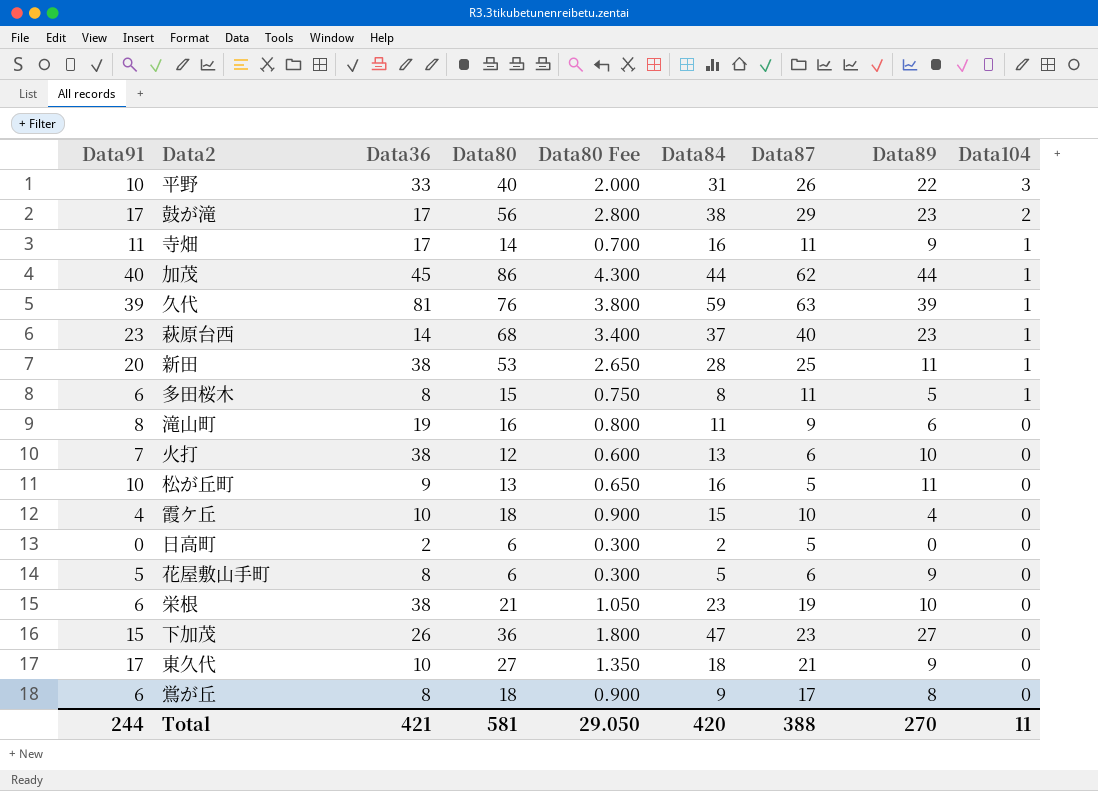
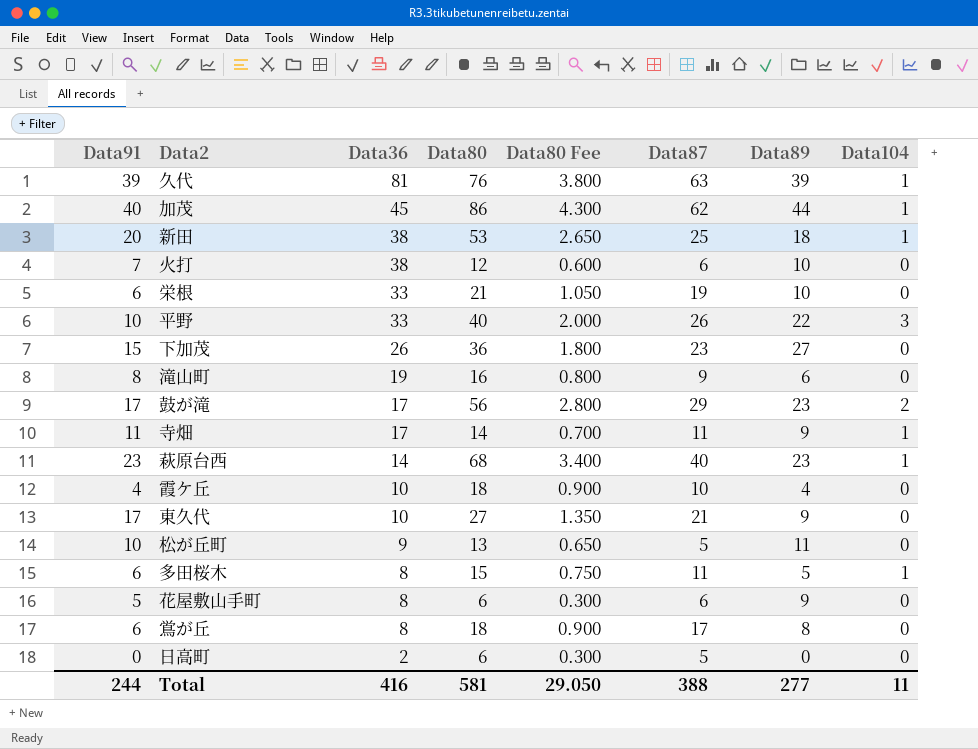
row order: Data104 descending -> Data36 descending
column Data84 | position: 6 -> none
新田 | Data89: 11 -> 18
栄根 | Data36: 38 -> 33
Total | Data36: 421 -> 416
Total | Data89: 270 -> 277

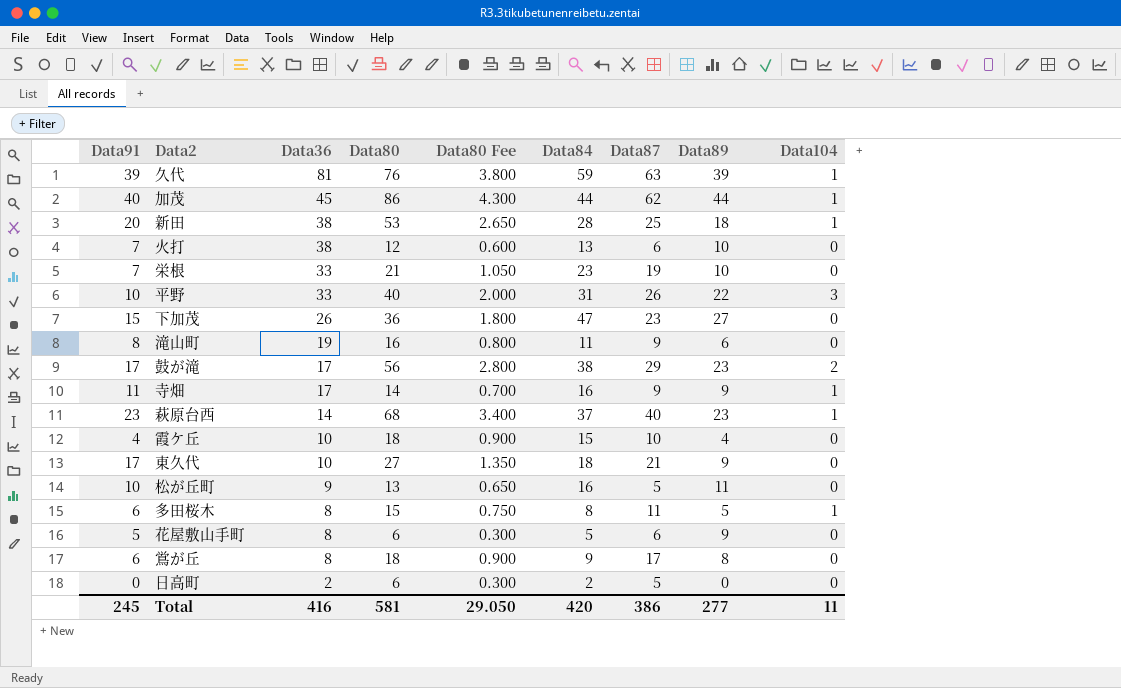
column Data84 | position: none -> 6
栄根 | Data91: 6 -> 7
寺畑 | Data87: 11 -> 9
Total | Data91: 244 -> 245
Total | Data87: 388 -> 386

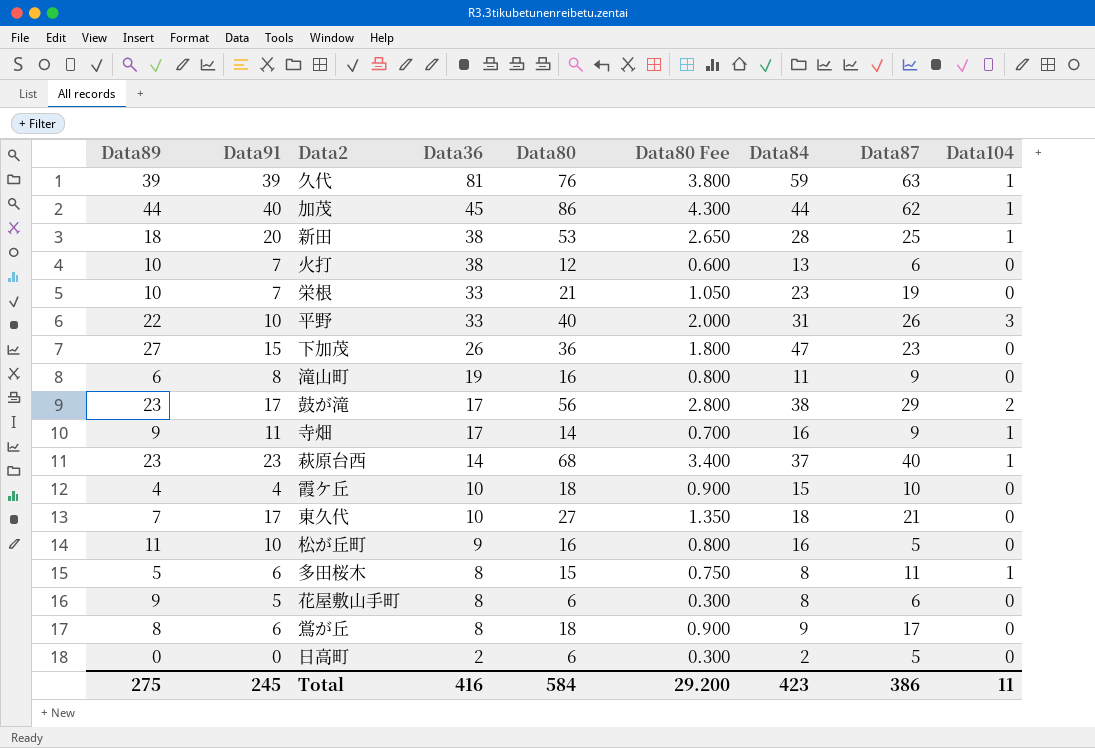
column Data89 | position: 8 -> 1
東久代 | Data89: 9 -> 7
松が丘町 | Data80: 13 -> 16
松が丘町 | Data80 Fee: 0.650 -> 0.800
花屋敷山手町 | Data84: 5 -> 8
Total | Data89: 277 -> 275
Total | Data80: 581 -> 584
Total | Data80 Fee: 29.050 -> 29.200
Total | Data84: 420 -> 423

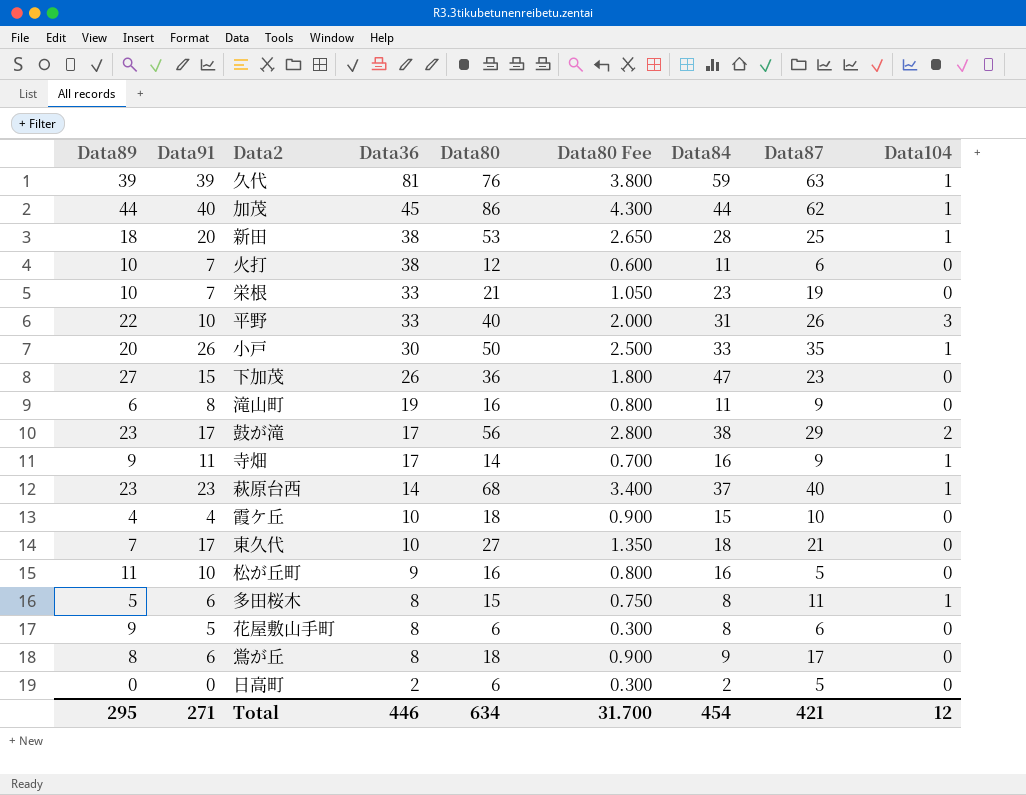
火打 | Data84: 13 -> 11
row 小戸: none -> 20 | 26 | 30 | 50 | 2.500 | 33 | 35 | 1
Total | Data89: 275 -> 295
Total | Data91: 245 -> 271
Total | Data36: 416 -> 446
Total | Data80: 584 -> 634
Total | Data80 Fee: 29.200 -> 31.700
Total | Data84: 423 -> 454
Total | Data87: 386 -> 421
Total | Data104: 11 -> 12

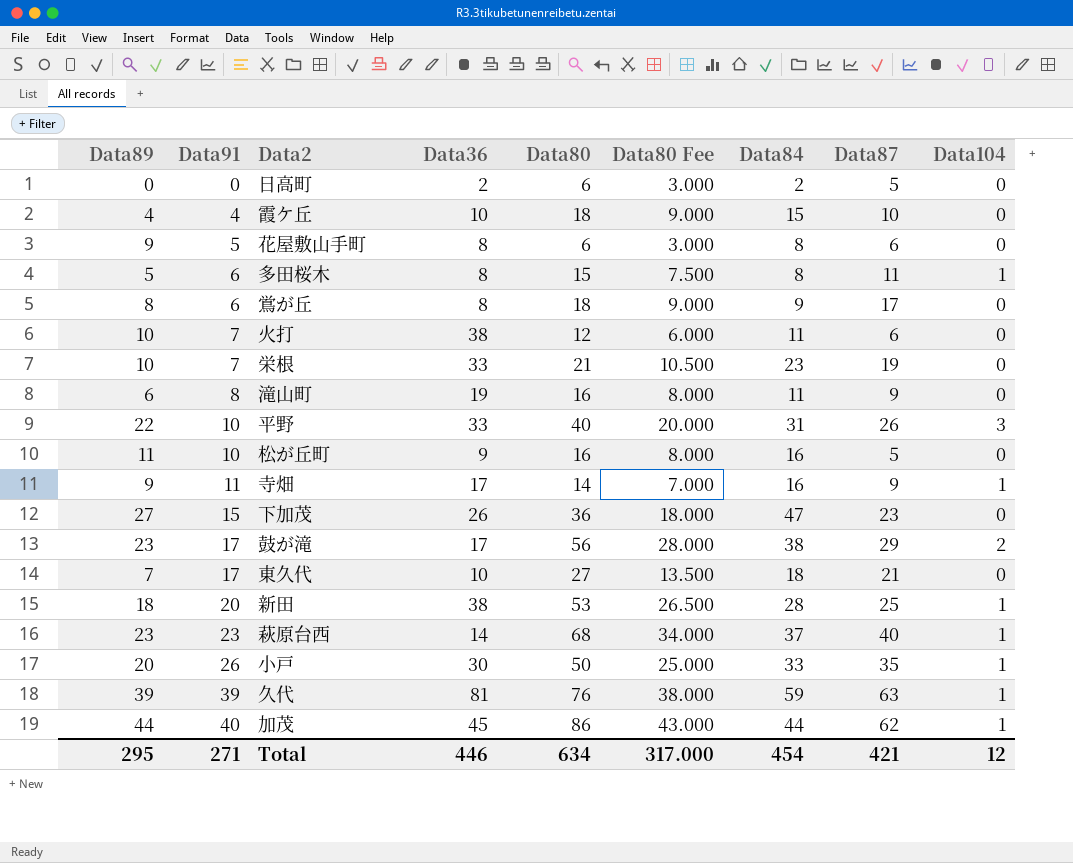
row order: Data36 descending -> Data91 ascending
column Data80 Fee | formula: [Data80] * 0.05 -> [Data80] * 0.5
Total | Data80 Fee: 31.700 -> 317.000

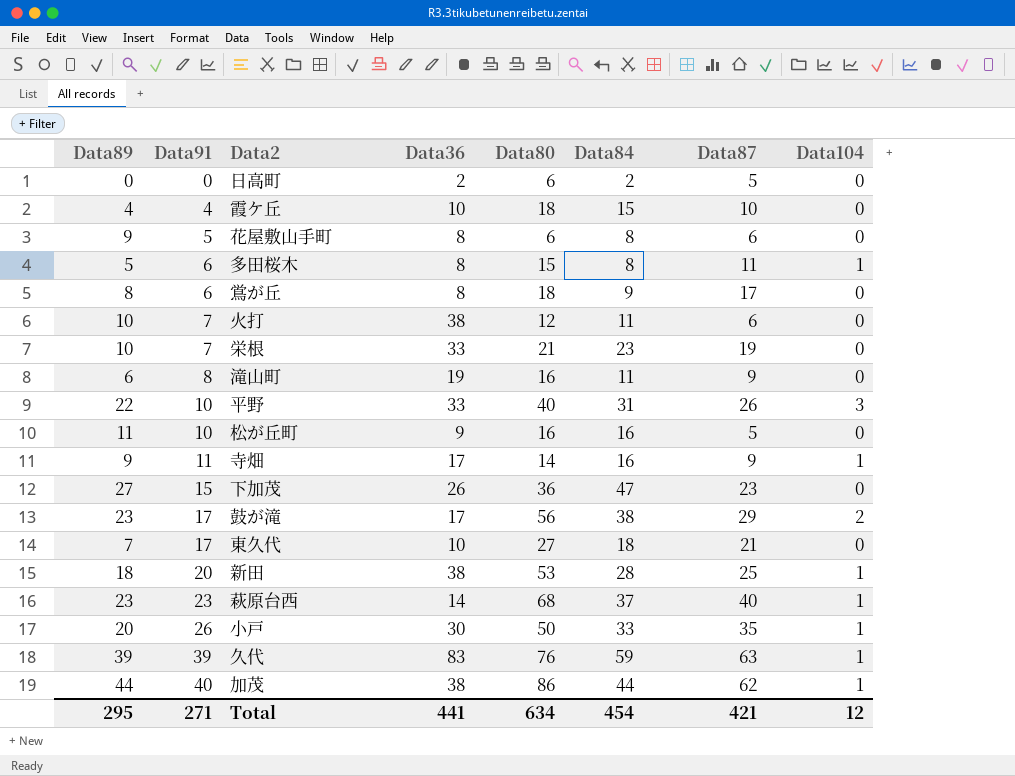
column Data80 Fee | formula: [Data80] * 0.5 -> none
久代 | Data36: 81 -> 83
加茂 | Data36: 45 -> 38
Total | Data36: 446 -> 441

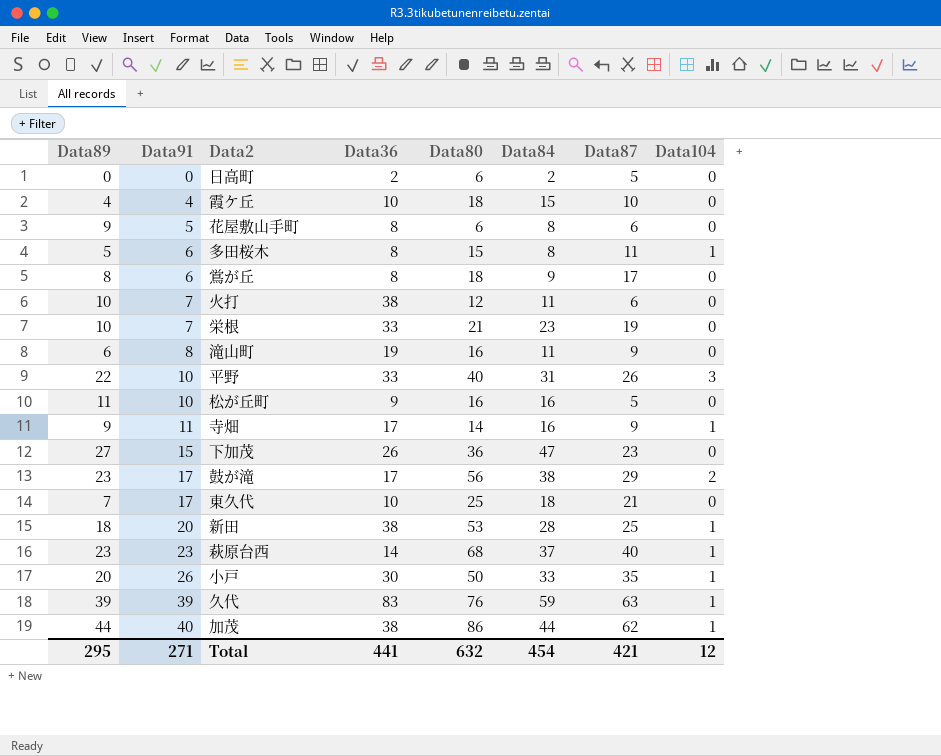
東久代 | Data80: 27 -> 25
Total | Data80: 634 -> 632

